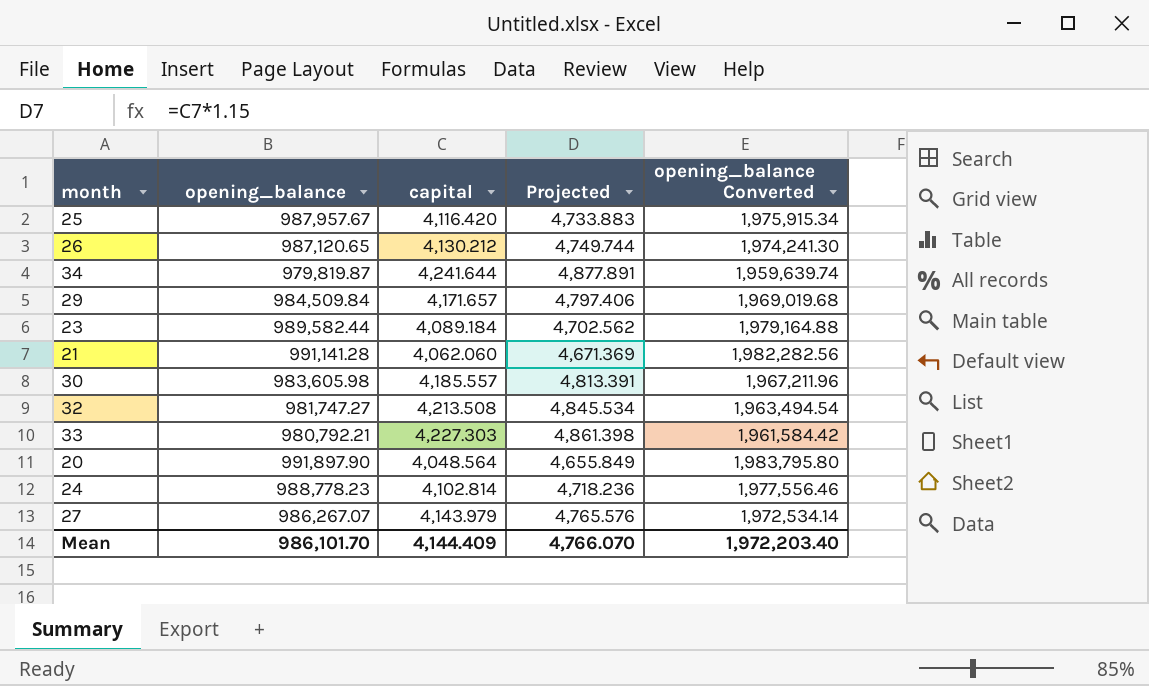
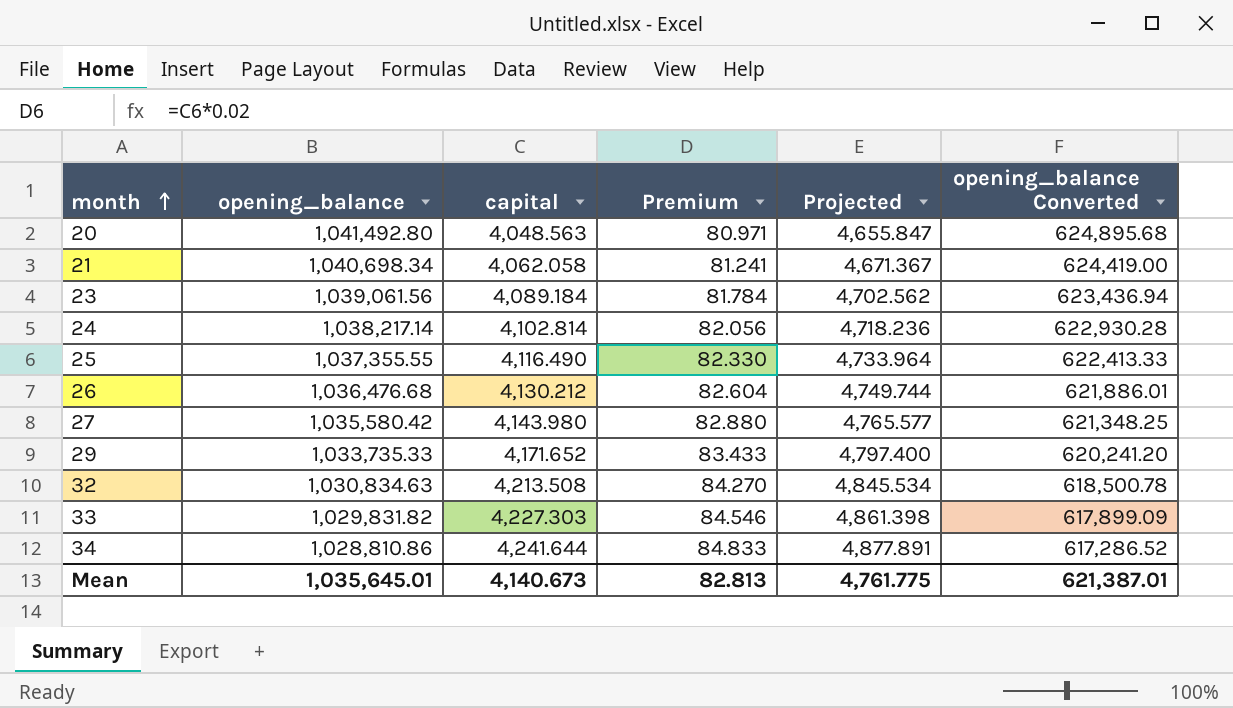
row order: none -> month ascending
column Premium | formula: none -> [capital] * 0.02
column opening_balance Converted | formula: [opening_balance] * 2 -> [opening_balance] * 0.6
row 30: 983,605.98 | 4,185.557 | 4,813.391 | 1,967,211.96 -> none
20 | opening_balance: 991,897.90 -> 1,041,492.80
20 | capital: 4,048.564 -> 4,048.563
20 | Projected: 4,655.849 -> 4,655.847
21 | opening_balance: 991,141.28 -> 1,040,698.34
21 | capital: 4,062.060 -> 4,062.058
21 | Projected: 4,671.369 -> 4,671.367
23 | opening_balance: 989,582.44 -> 1,039,061.56
24 | opening_balance: 988,778.23 -> 1,038,217.14
25 | opening_balance: 987,957.67 -> 1,037,355.55
25 | capital: 4,116.420 -> 4,116.490
25 | Projected: 4,733.883 -> 4,733.964
26 | opening_balance: 987,120.65 -> 1,036,476.68
27 | opening_balance: 986,267.07 -> 1,035,580.42
27 | capital: 4,143.979 -> 4,143.980
27 | Projected: 4,765.576 -> 4,765.577
29 | opening_balance: 984,509.84 -> 1,033,735.33
29 | capital: 4,171.657 -> 4,171.652
29 | Projected: 4,797.406 -> 4,797.400
32 | opening_balance: 981,747.27 -> 1,030,834.63
33 | opening_balance: 980,792.21 -> 1,029,831.82
34 | opening_balance: 979,819.87 -> 1,028,810.86
Mean | opening_balance: 986,101.70 -> 1,035,645.01
Mean | capital: 4,144.409 -> 4,140.673
Mean | Projected: 4,766.070 -> 4,761.775
Mean | opening_balance Converted: 1,972,203.40 -> 621,387.01

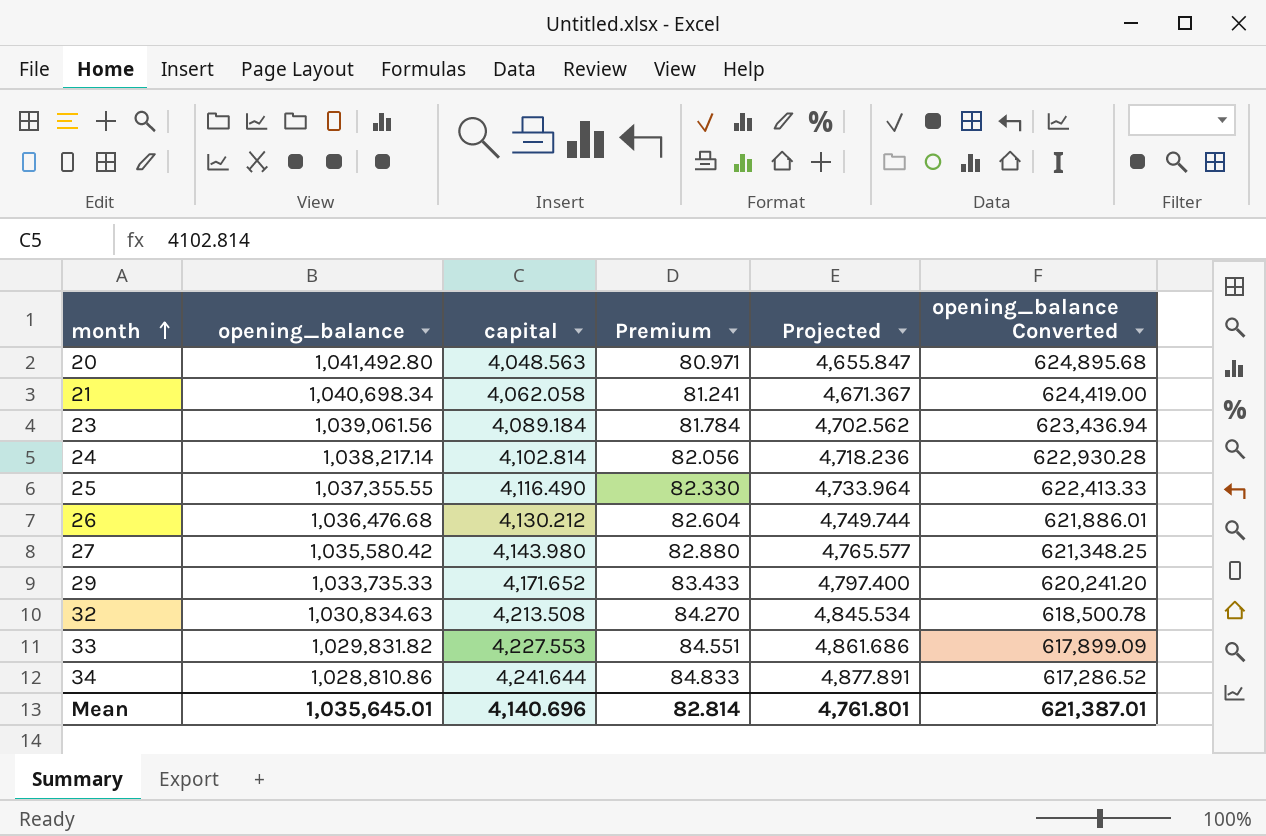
33 | capital: 4,227.303 -> 4,227.553
33 | Premium: 84.546 -> 84.551
33 | Projected: 4,861.398 -> 4,861.686
Mean | capital: 4,140.673 -> 4,140.696
Mean | Premium: 82.813 -> 82.814
Mean | Projected: 4,761.775 -> 4,761.801

